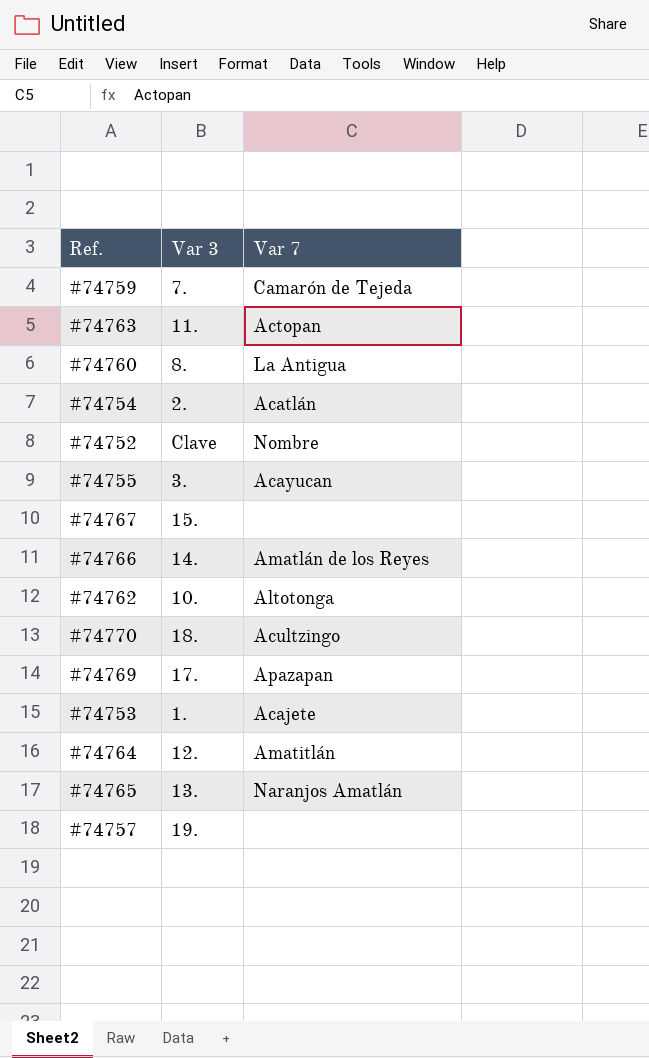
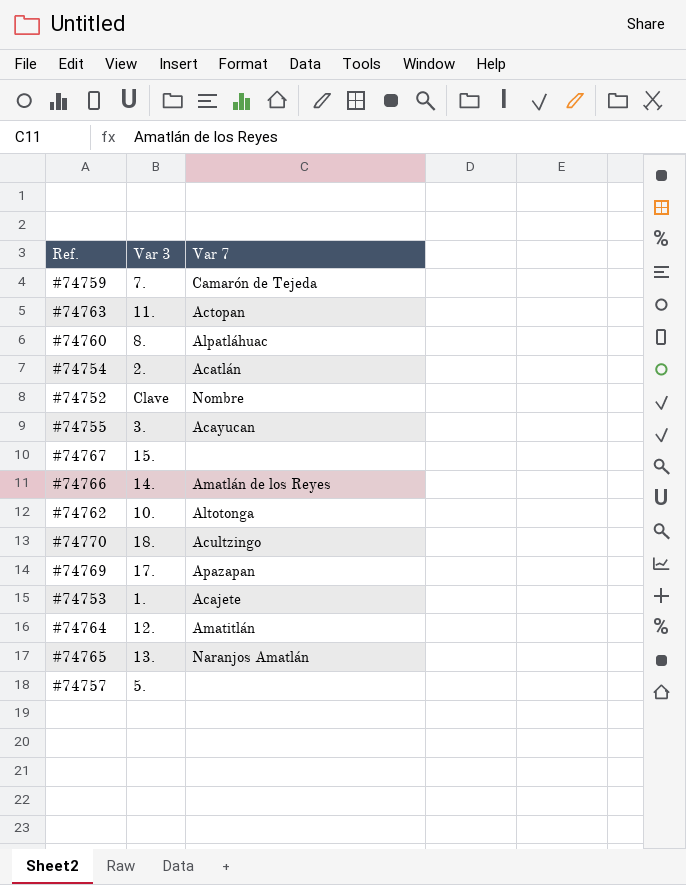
#74760 | Var 7: La Antigua -> Alpatláhuac
#74757 | Var 3: 19. -> 5.

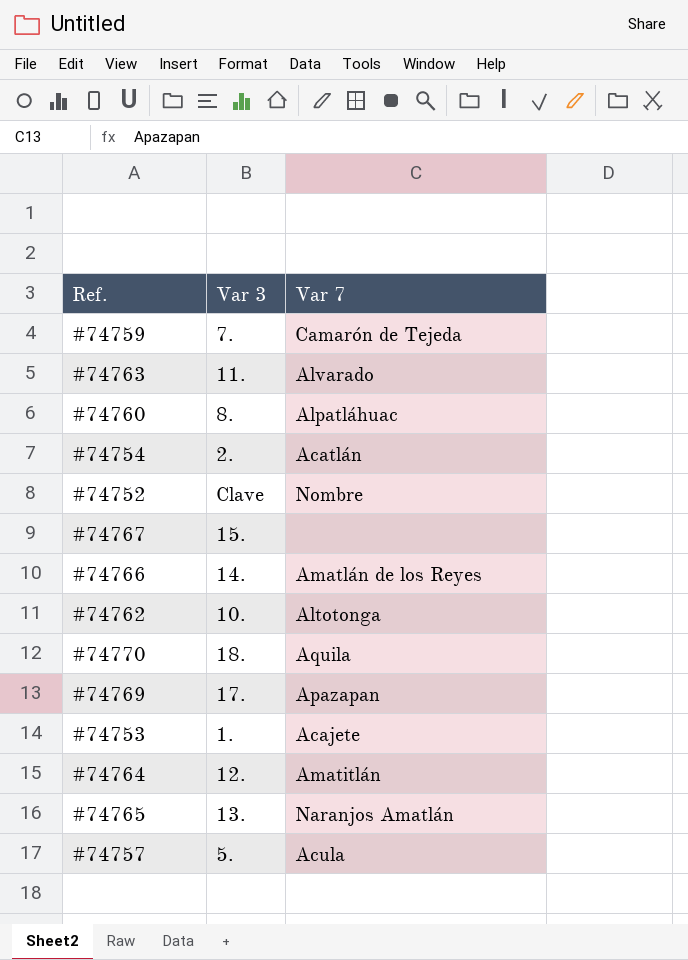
row #74755: 3. | Acayucan -> none
#74763 | Var 7: Actopan -> Alvarado
#74770 | Var 7: Acultzingo -> Aquila
#74757 | Var 7: none -> Acula

